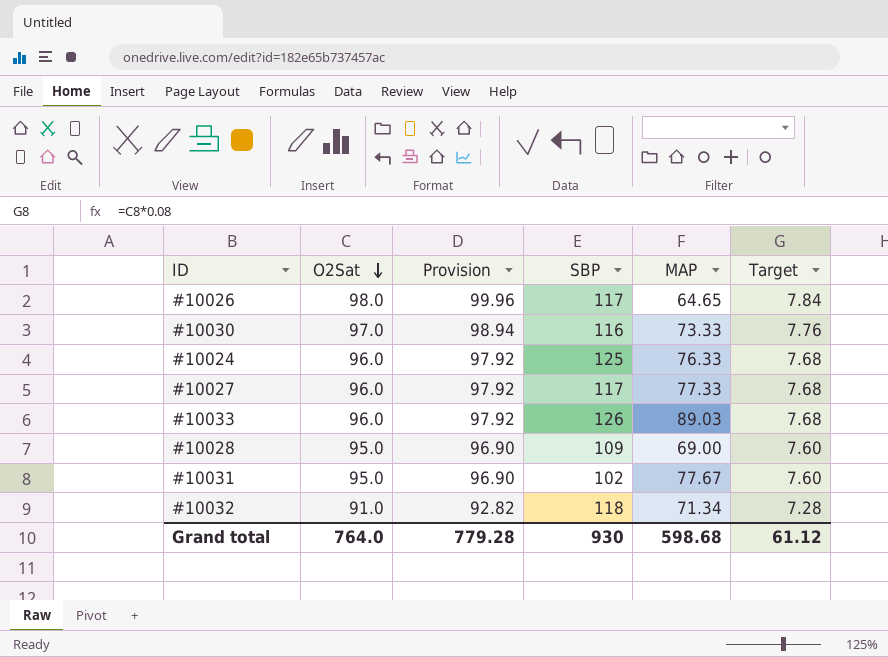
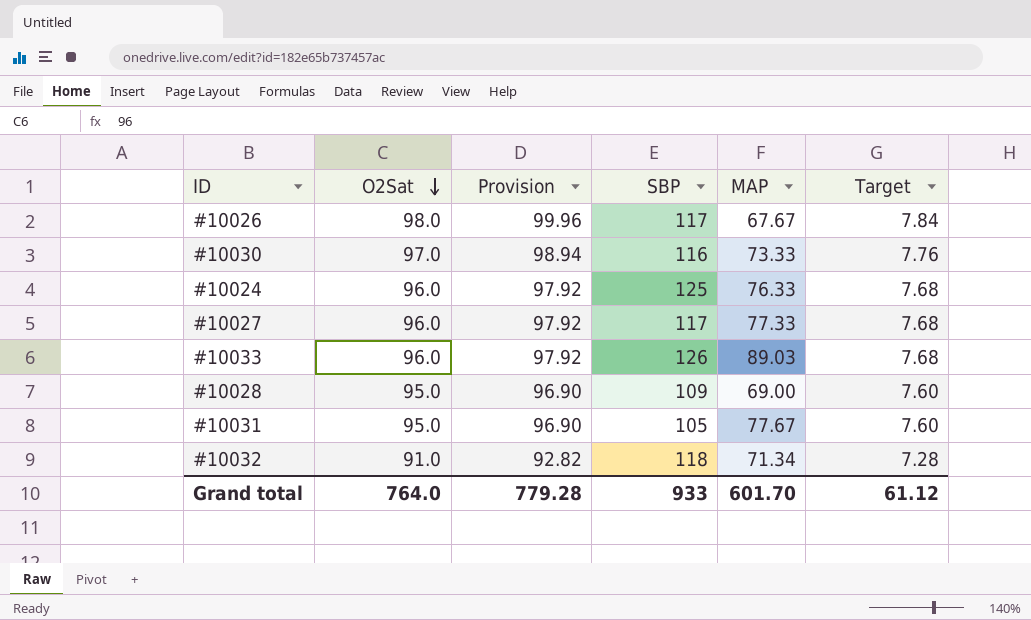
#10026 | MAP: 64.65 -> 67.67
#10031 | SBP: 102 -> 105
Grand total | SBP: 930 -> 933
Grand total | MAP: 598.68 -> 601.70

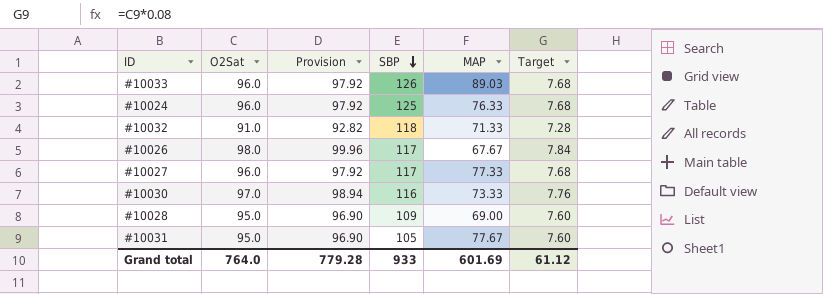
row order: O2Sat descending -> SBP descending
#10032 | MAP: 71.34 -> 71.33
Grand total | MAP: 601.70 -> 601.69

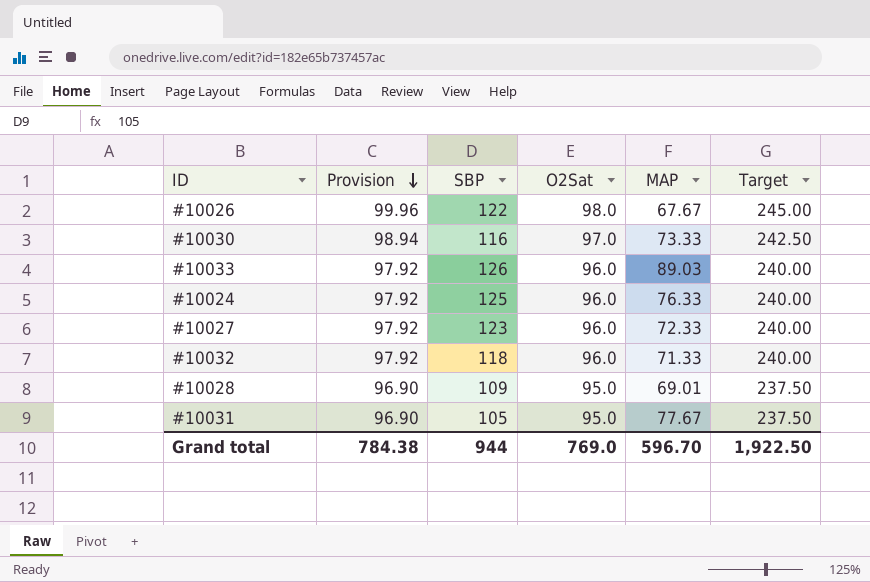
row order: SBP descending -> Provision descending
column O2Sat | position: 2 -> 4
column Target | formula: [O2Sat] * 0.08 -> [O2Sat] * 2.5
#10026 | SBP: 117 -> 122
#10027 | SBP: 117 -> 123
#10027 | MAP: 77.33 -> 72.33
#10032 | Provision: 92.82 -> 97.92
#10032 | O2Sat: 91.0 -> 96.0
#10028 | MAP: 69.00 -> 69.01
Grand total | Provision: 779.28 -> 784.38
Grand total | SBP: 933 -> 944
Grand total | O2Sat: 764.0 -> 769.0
Grand total | MAP: 601.69 -> 596.70
Grand total | Target: 61.12 -> 1,922.50

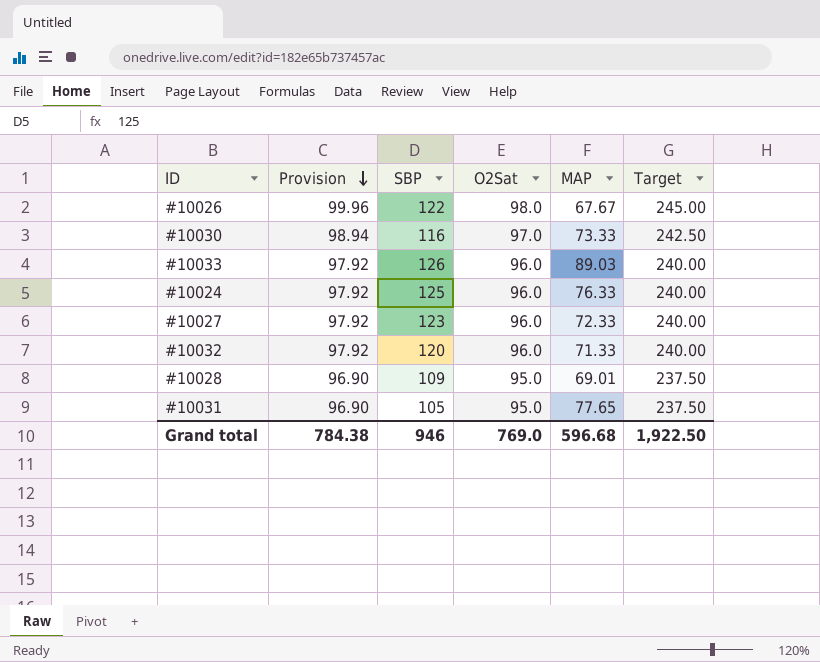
#10032 | SBP: 118 -> 120
#10031 | MAP: 77.67 -> 77.65
Grand total | SBP: 944 -> 946
Grand total | MAP: 596.70 -> 596.68

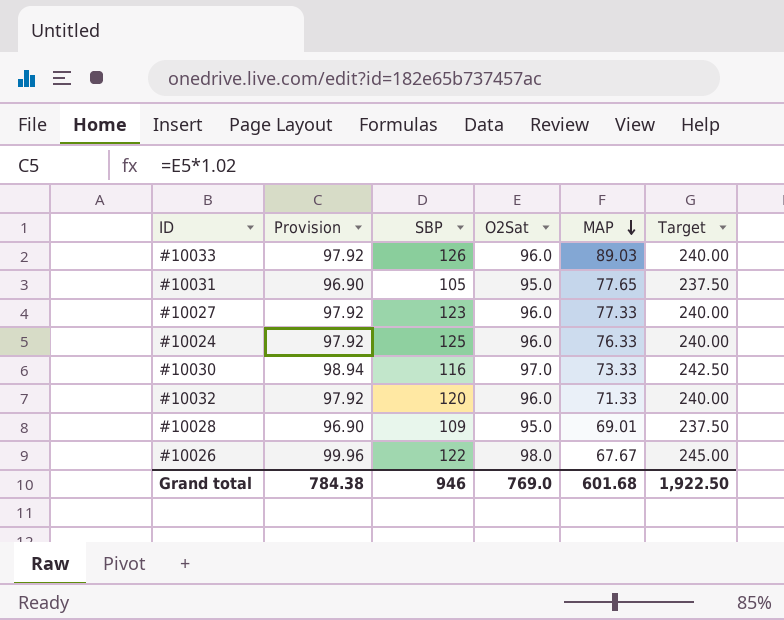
row order: Provision descending -> MAP descending
#10027 | MAP: 72.33 -> 77.33
Grand total | MAP: 596.68 -> 601.68

